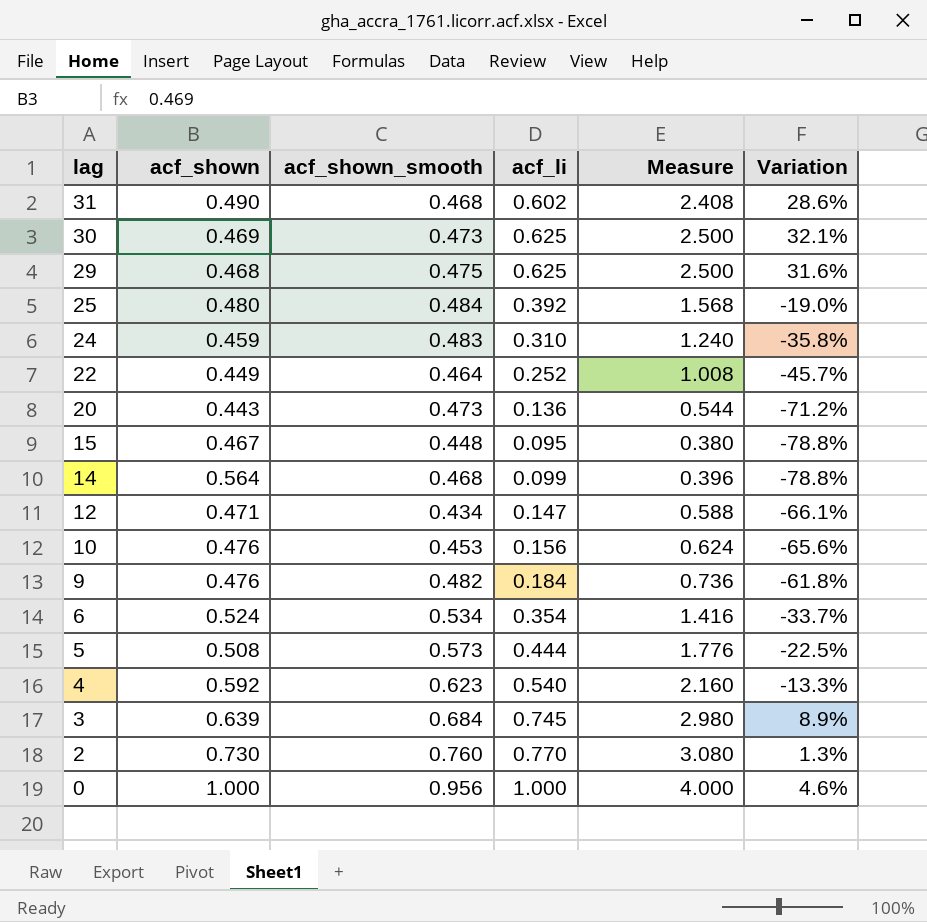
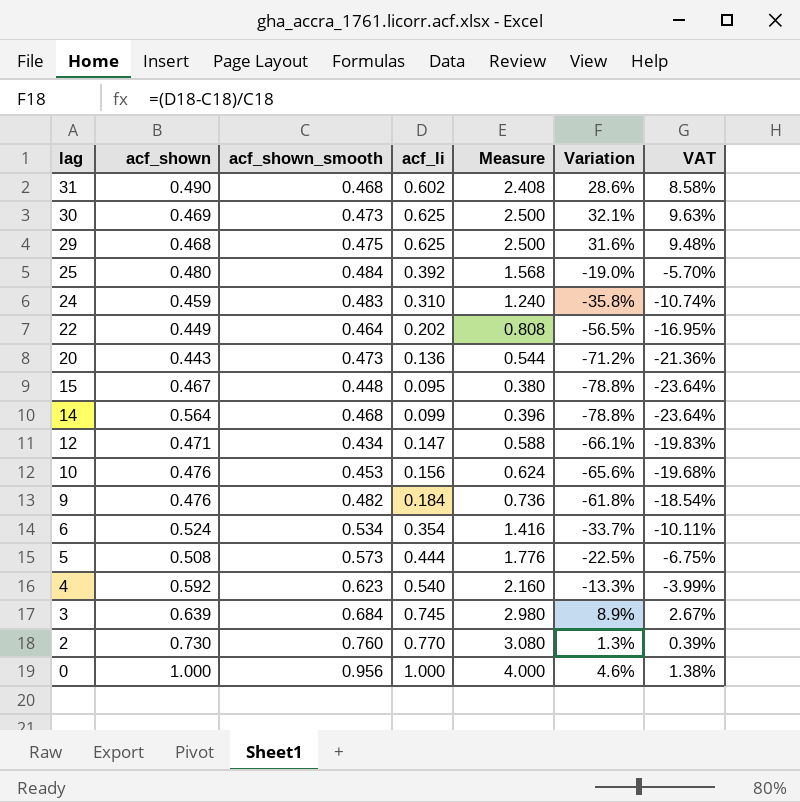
column VAT | formula: none -> [Variation] * 0.3
22 | acf_li: 0.252 -> 0.202
22 | Measure: 1.008 -> 0.808
22 | Variation: -45.7% -> -56.5%

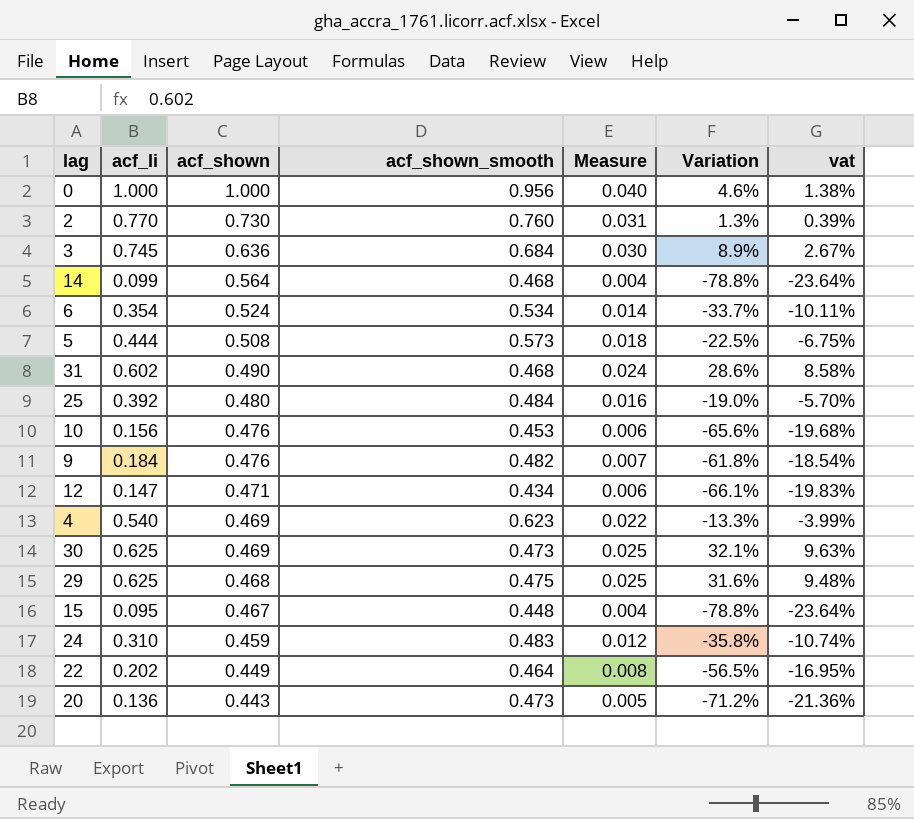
row order: lag descending -> acf_shown descending
column acf_li | position: 4 -> 2
column Measure | formula: [acf_li] * 4 -> [acf_li] * 0.04
column name: VAT -> vat
3 | acf_shown: 0.639 -> 0.636
4 | acf_shown: 0.592 -> 0.469

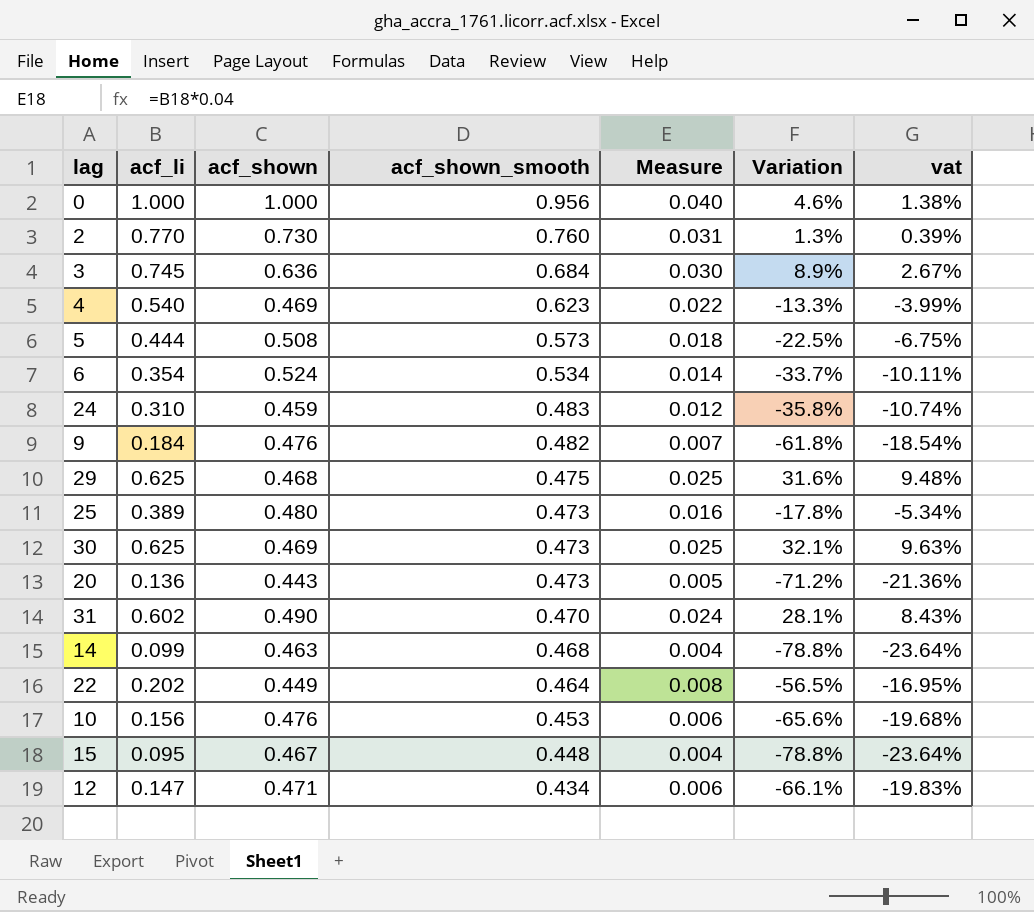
row order: acf_shown descending -> acf_shown_smooth descending
25 | acf_li: 0.392 -> 0.389
25 | acf_shown_smooth: 0.484 -> 0.473
25 | Variation: -19.0% -> -17.8%
25 | vat: -5.70% -> -5.34%
31 | acf_shown_smooth: 0.468 -> 0.470
31 | Variation: 28.6% -> 28.1%
31 | vat: 8.58% -> 8.43%
14 | acf_shown: 0.564 -> 0.463

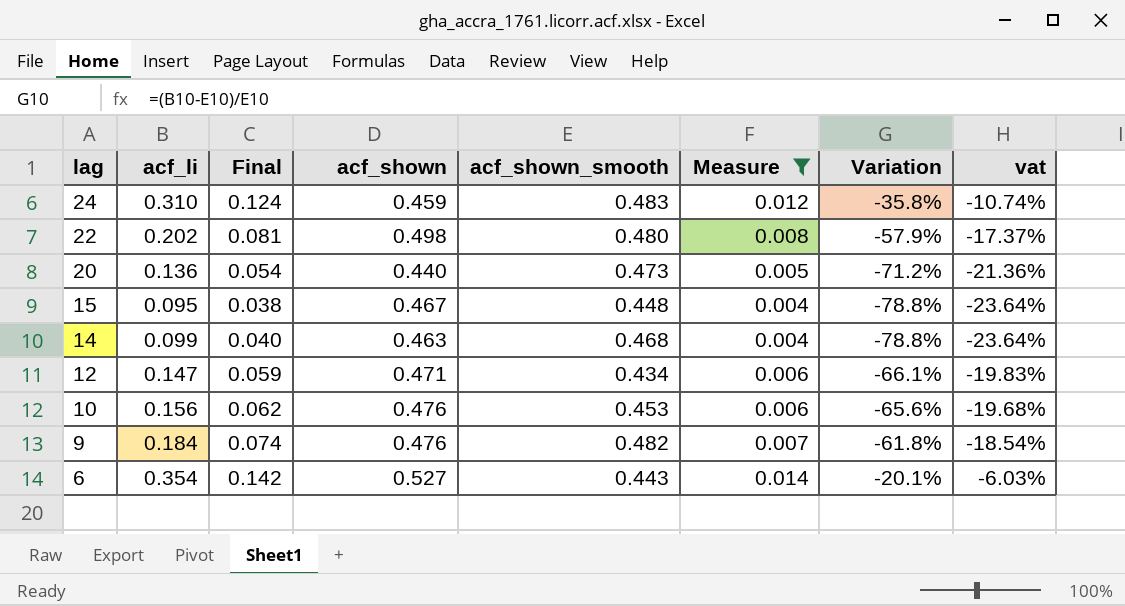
filter: none -> Measure <= 0.014
row order: acf_shown_smooth descending -> lag descending
column Final | formula: none -> [acf_li] * 0.4
22 | acf_shown: 0.449 -> 0.498
22 | acf_shown_smooth: 0.464 -> 0.480
22 | Variation: -56.5% -> -57.9%
22 | vat: -16.95% -> -17.37%
20 | acf_shown: 0.443 -> 0.440
6 | acf_shown: 0.524 -> 0.527
6 | acf_shown_smooth: 0.534 -> 0.443
6 | Variation: -33.7% -> -20.1%
6 | vat: -10.11% -> -6.03%

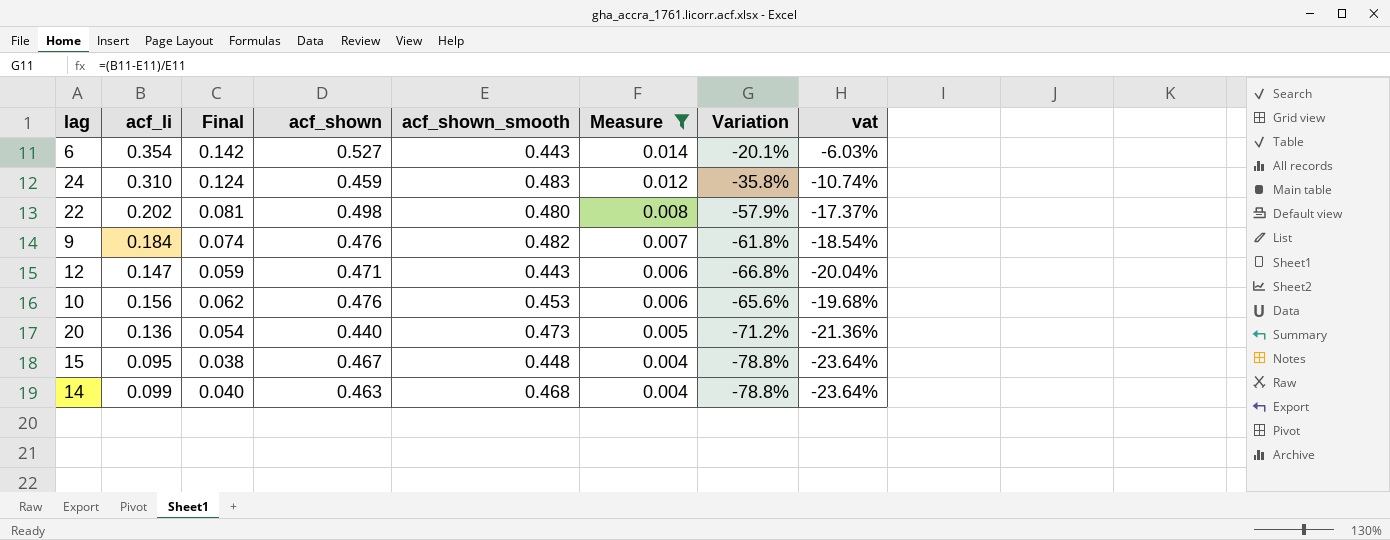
row order: lag descending -> Measure descending
12 | acf_shown_smooth: 0.434 -> 0.443
12 | Variation: -66.1% -> -66.8%
12 | vat: -19.83% -> -20.04%

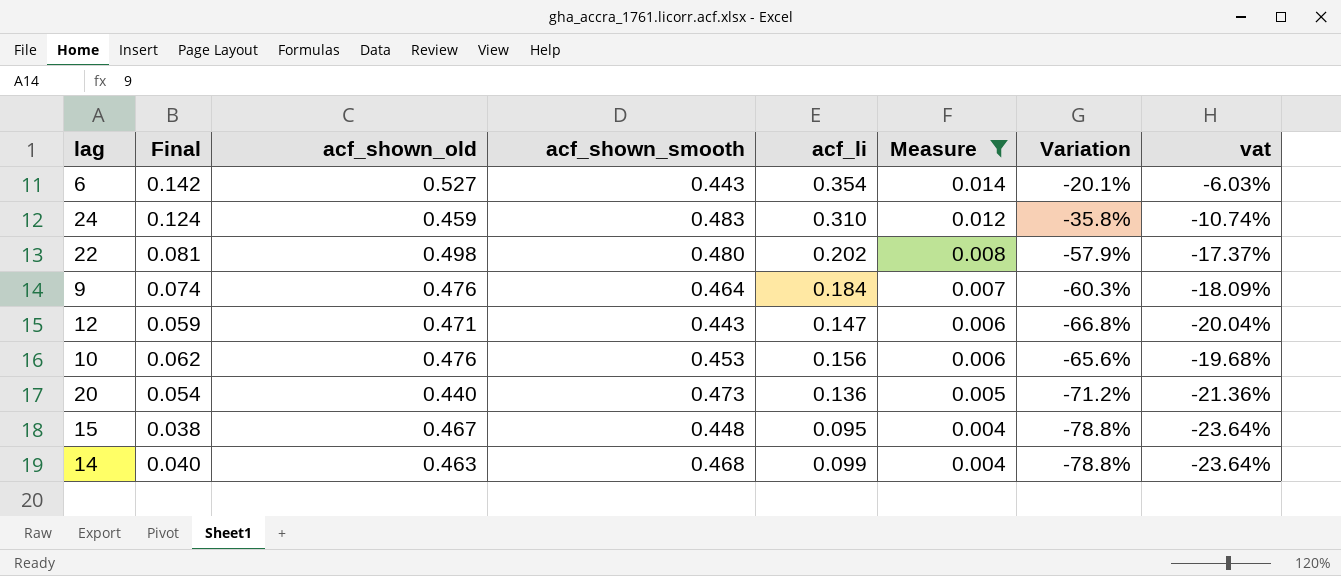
column name: acf_shown -> acf_shown_old
column acf_li | position: 2 -> 5
9 | acf_shown_smooth: 0.482 -> 0.464
9 | Variation: -61.8% -> -60.3%
9 | vat: -18.54% -> -18.09%

